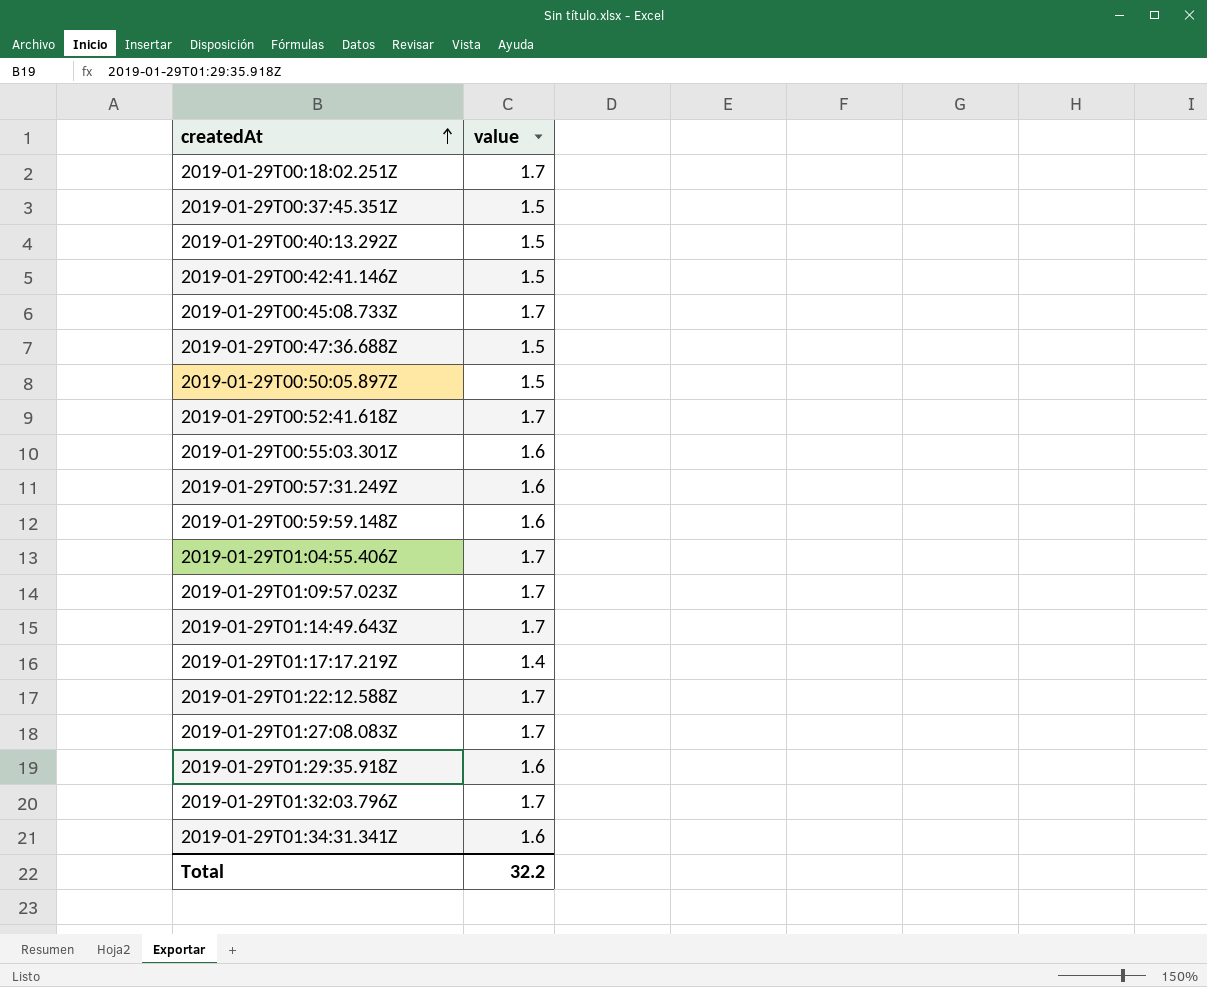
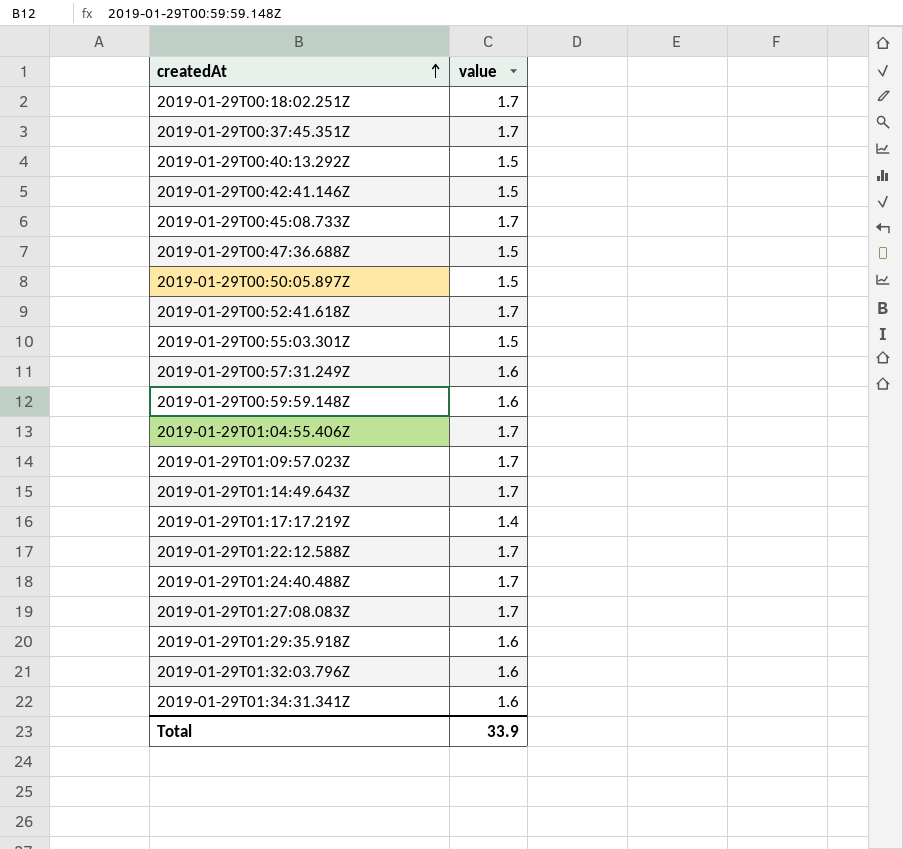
2019-01-29T00:37:45.351Z | value: 1.5 -> 1.7
2019-01-29T00:55:03.301Z | value: 1.6 -> 1.5
row 2019-01-29T01:24:40.488Z: none -> 1.7
2019-01-29T01:32:03.796Z | value: 1.7 -> 1.6
Total | value: 32.2 -> 33.9

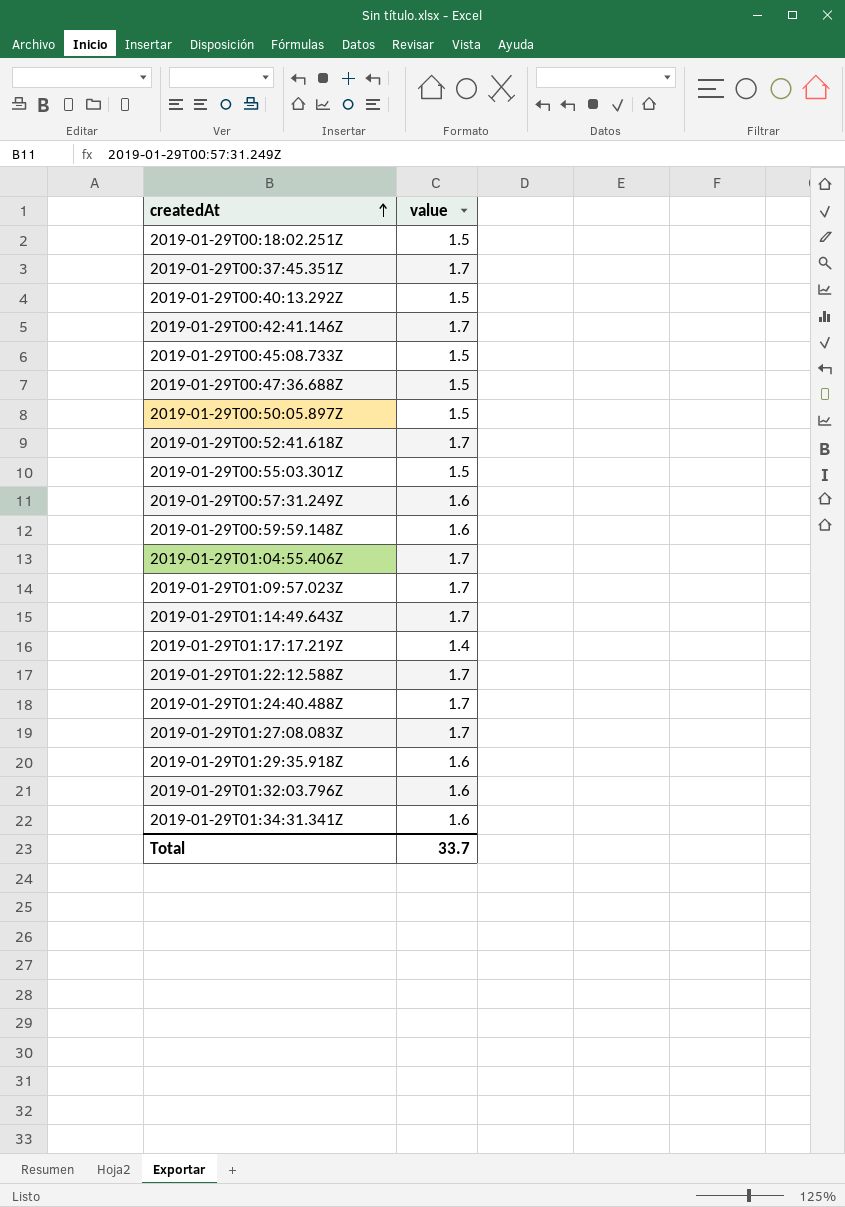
2019-01-29T00:18:02.251Z | value: 1.7 -> 1.5
2019-01-29T00:42:41.146Z | value: 1.5 -> 1.7
2019-01-29T00:45:08.733Z | value: 1.7 -> 1.5
Total | value: 33.9 -> 33.7

